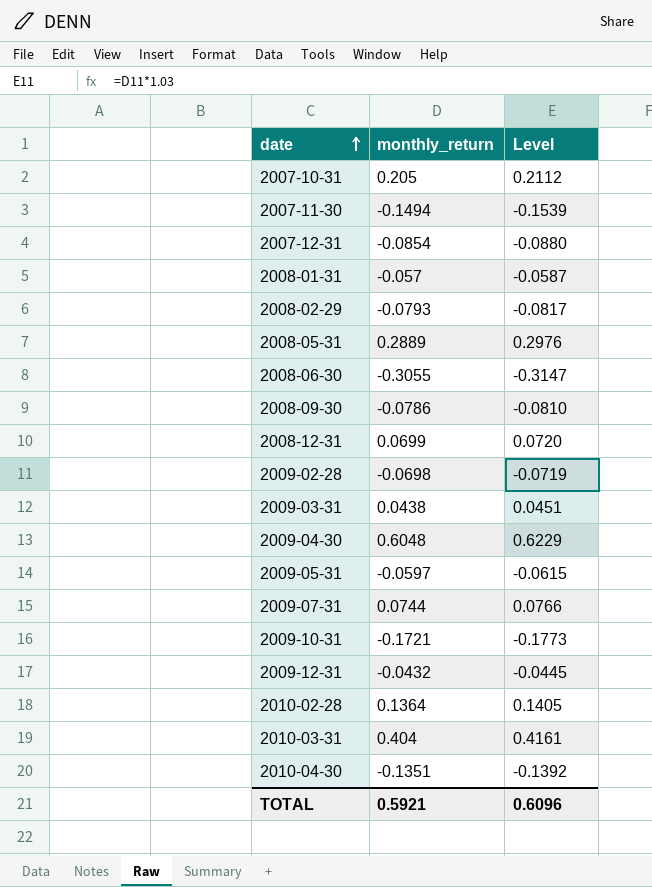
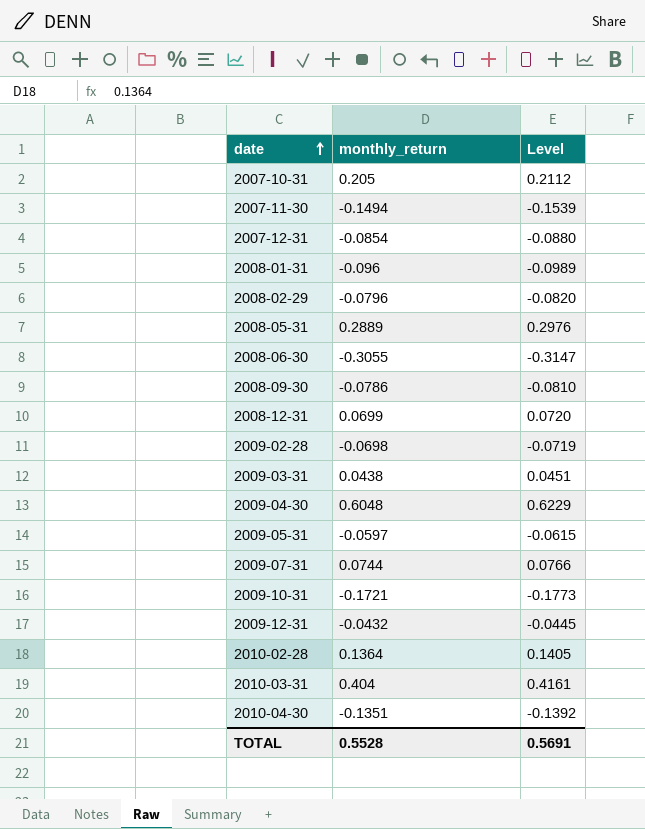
2008-01-31 | monthly_return: -0.057 -> -0.096
2008-01-31 | Level: -0.0587 -> -0.0989
2008-02-29 | monthly_return: -0.0793 -> -0.0796
2008-02-29 | Level: -0.0817 -> -0.0820
TOTAL | monthly_return: 0.5921 -> 0.5528
TOTAL | Level: 0.6096 -> 0.5691

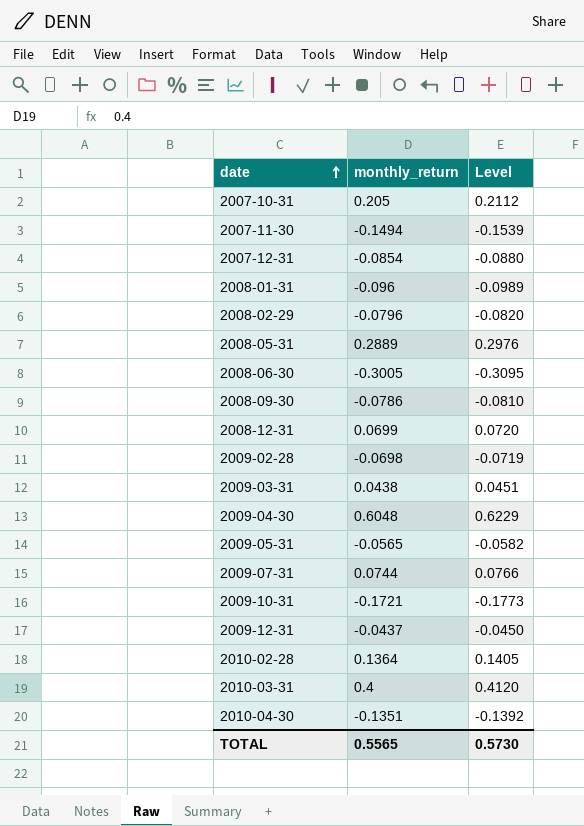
2008-06-30 | monthly_return: -0.3055 -> -0.3005
2008-06-30 | Level: -0.3147 -> -0.3095
2009-05-31 | monthly_return: -0.0597 -> -0.0565
2009-05-31 | Level: -0.0615 -> -0.0582
2009-12-31 | monthly_return: -0.0432 -> -0.0437
2009-12-31 | Level: -0.0445 -> -0.0450
2010-03-31 | monthly_return: 0.404 -> 0.4
2010-03-31 | Level: 0.4161 -> 0.4120
TOTAL | monthly_return: 0.5528 -> 0.5565
TOTAL | Level: 0.5691 -> 0.5730

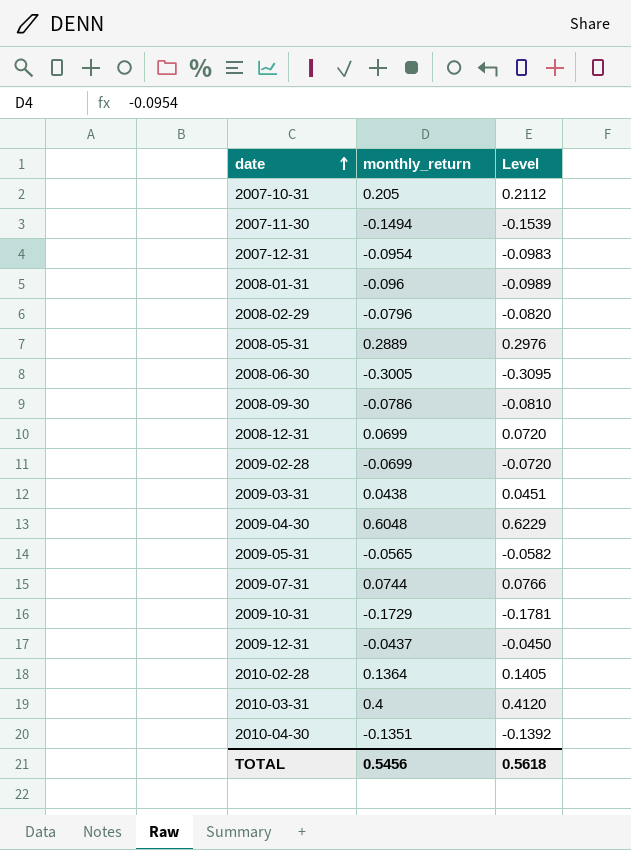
2007-12-31 | monthly_return: -0.0854 -> -0.0954
2007-12-31 | Level: -0.0880 -> -0.0983
2009-02-28 | monthly_return: -0.0698 -> -0.0699
2009-02-28 | Level: -0.0719 -> -0.0720
2009-10-31 | monthly_return: -0.1721 -> -0.1729
2009-10-31 | Level: -0.1773 -> -0.1781
TOTAL | monthly_return: 0.5565 -> 0.5456
TOTAL | Level: 0.5730 -> 0.5618

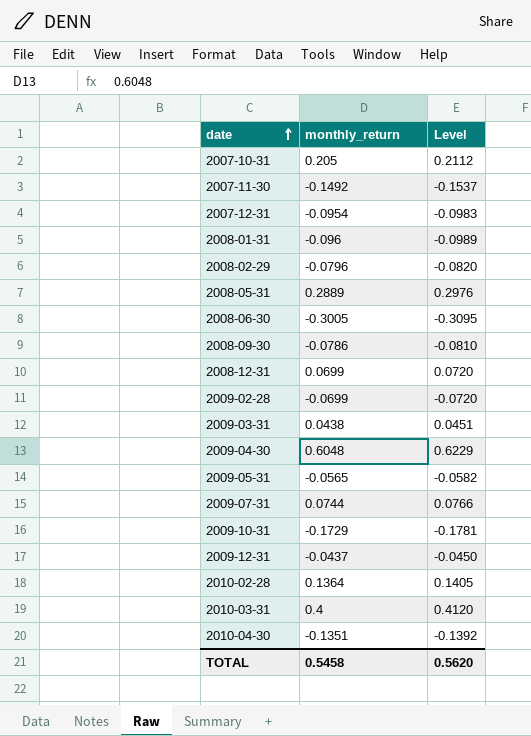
2007-11-30 | monthly_return: -0.1494 -> -0.1492
2007-11-30 | Level: -0.1539 -> -0.1537
TOTAL | monthly_return: 0.5456 -> 0.5458
TOTAL | Level: 0.5618 -> 0.5620

